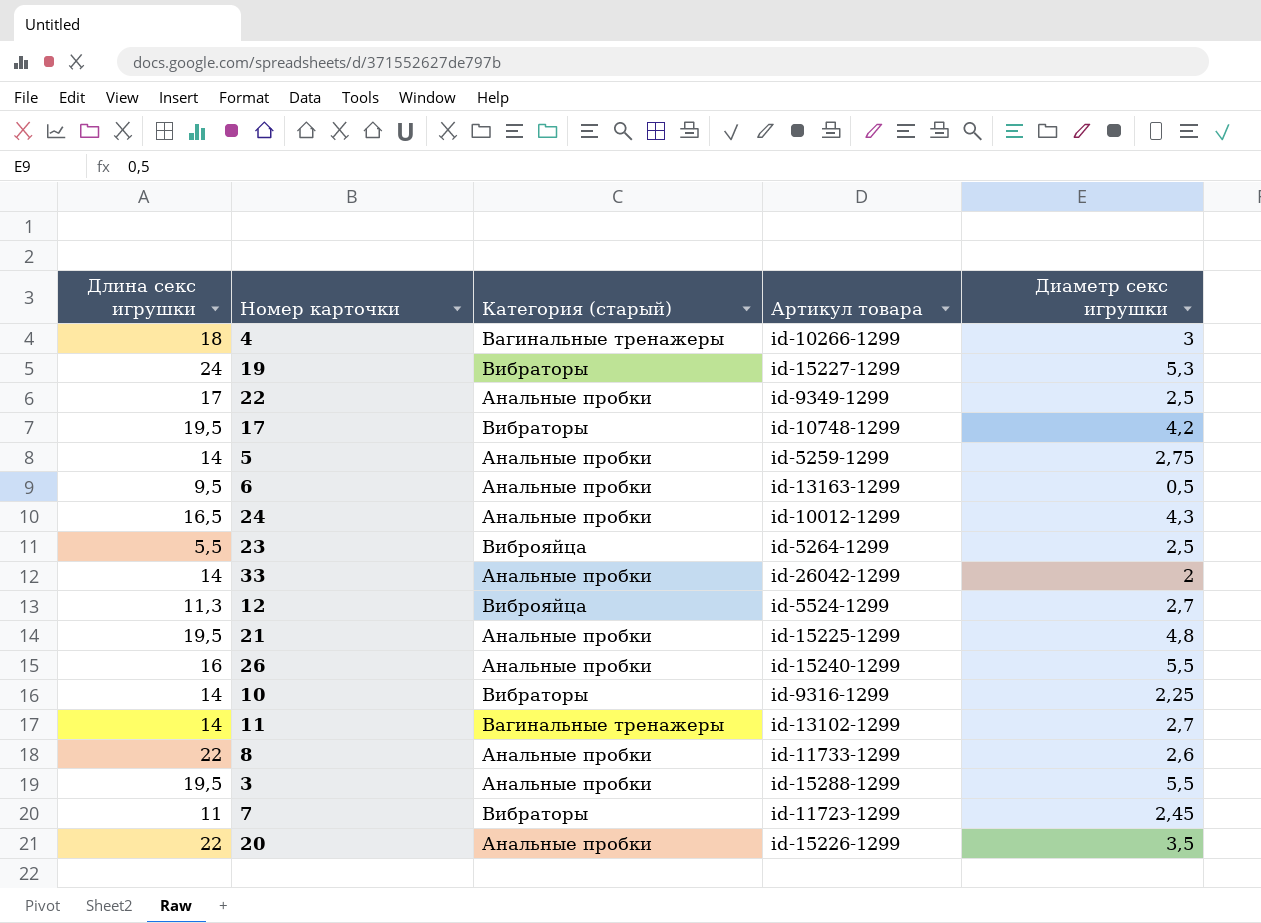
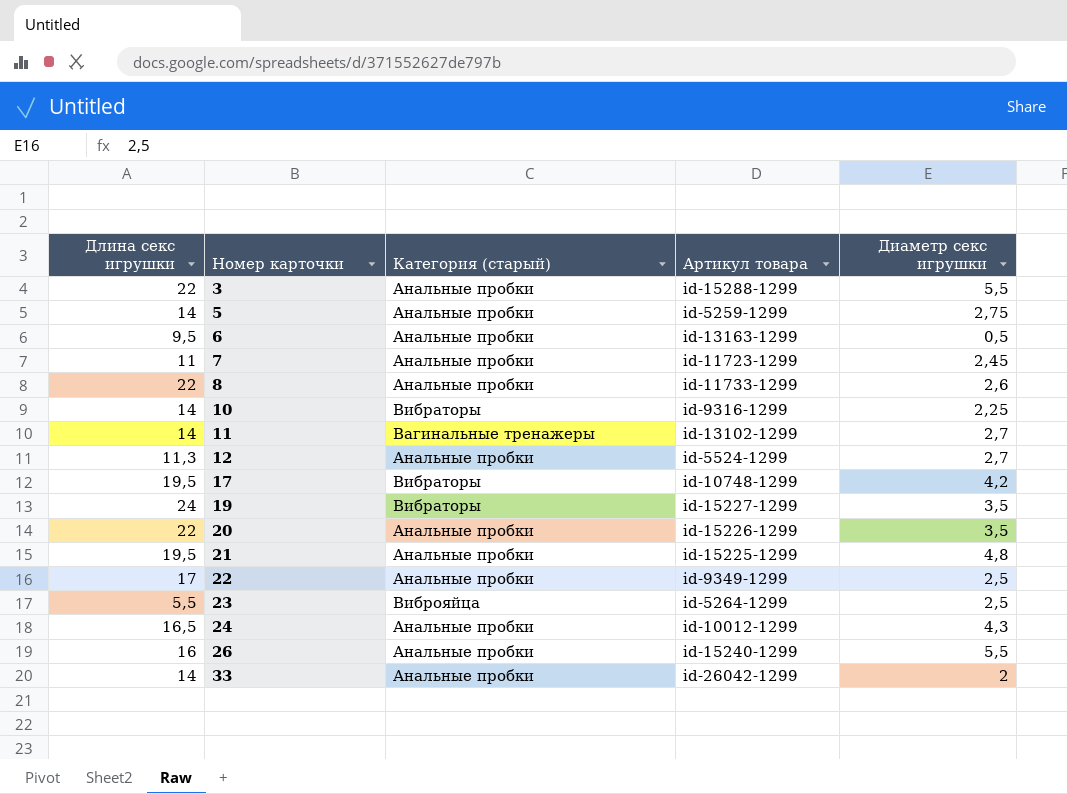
row order: none -> Номер карточки ascending
row 4: 18 | Вагинальные тренажеры | id-10266-1299 | 3 -> none
3 | Длина секс игрушки: 19,5 -> 22
7 | Категория (старый): Вибраторы -> Анальные пробки
12 | Категория (старый): Виброяйца -> Анальные пробки
19 | Диаметр секс игрушки: 5,3 -> 3,5

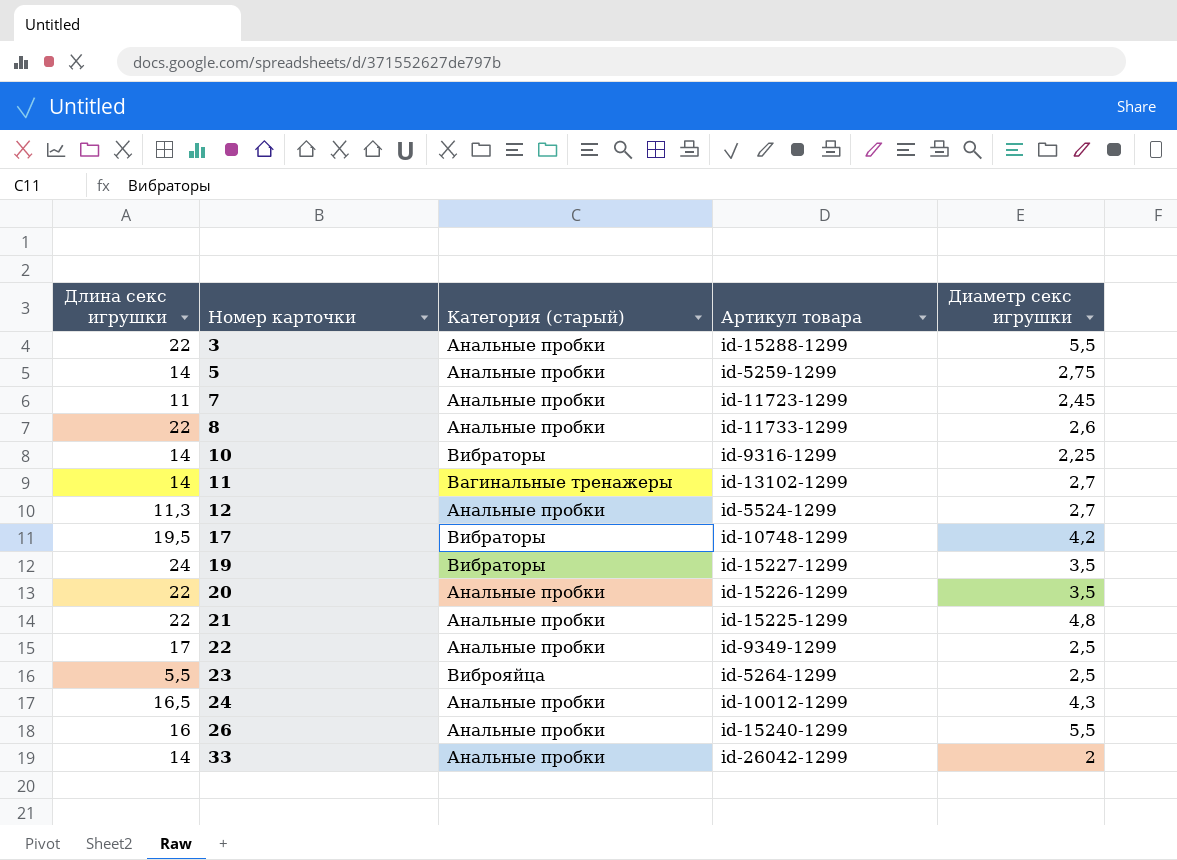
row 6: 9,5 | Анальные пробки | id-13163-1299 | 0,5 -> none
21 | Длина секс игрушки: 19,5 -> 22

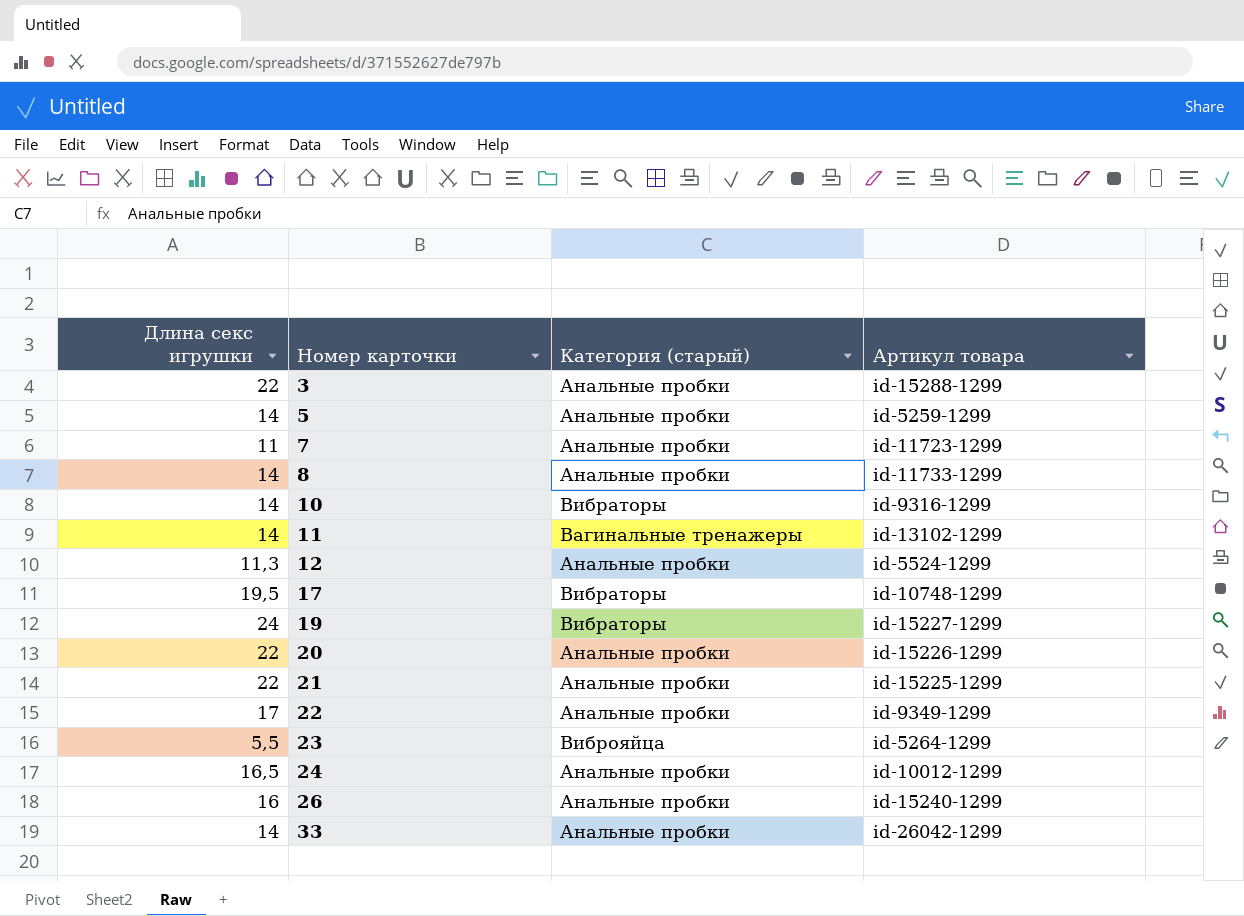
column Диаметр секс игрушки | position: 5 -> none
8 | Длина секс игрушки: 22 -> 14

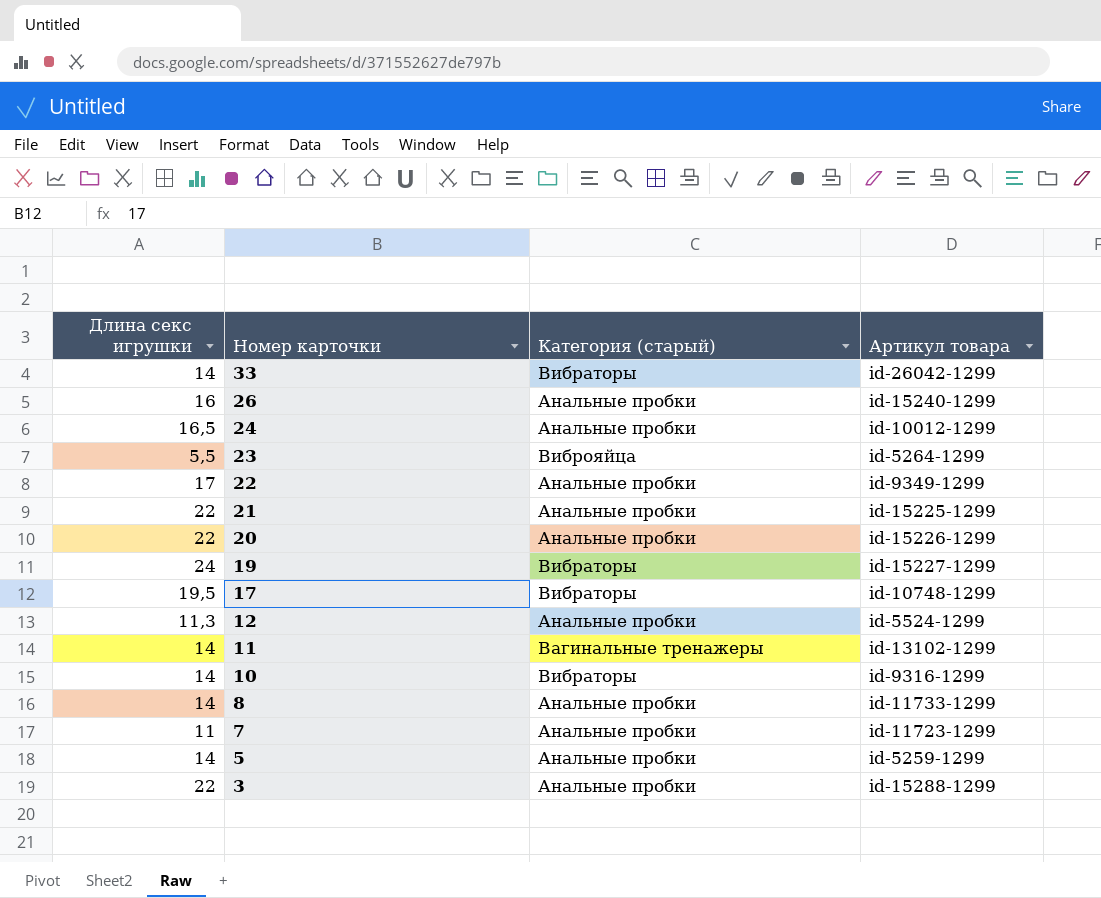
row order: Номер карточки ascending -> Номер карточки descending
33 | Категория (старый): Анальные пробки -> Вибраторы

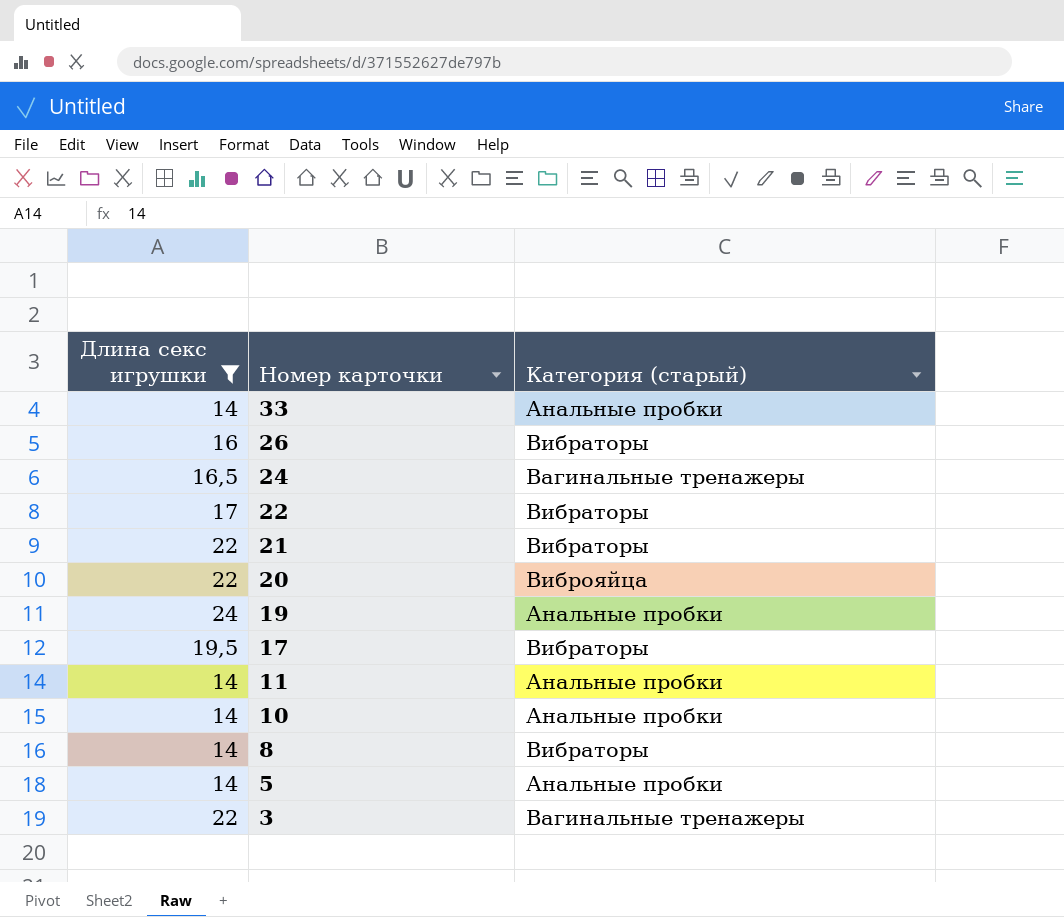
filter: none -> Длина секс игрушки >= 14
column Артикул товара | position: 4 -> none
33 | Категория (старый): Вибраторы -> Анальные пробки
26 | Категория (старый): Анальные пробки -> Вибраторы
24 | Категория (старый): Анальные пробки -> Вагинальные тренажеры
22 | Категория (старый): Анальные пробки -> Вибраторы
21 | Категория (старый): Анальные пробки -> Вибраторы
20 | Категория (старый): Анальные пробки -> Виброяйца
19 | Категория (старый): Вибраторы -> Анальные пробки
11 | Категория (старый): Вагинальные тренажеры -> Анальные пробки
10 | Категория (старый): Вибраторы -> Анальные пробки
8 | Категория (старый): Анальные пробки -> Вибраторы
3 | Категория (старый): Анальные пробки -> Вагинальные тренажеры

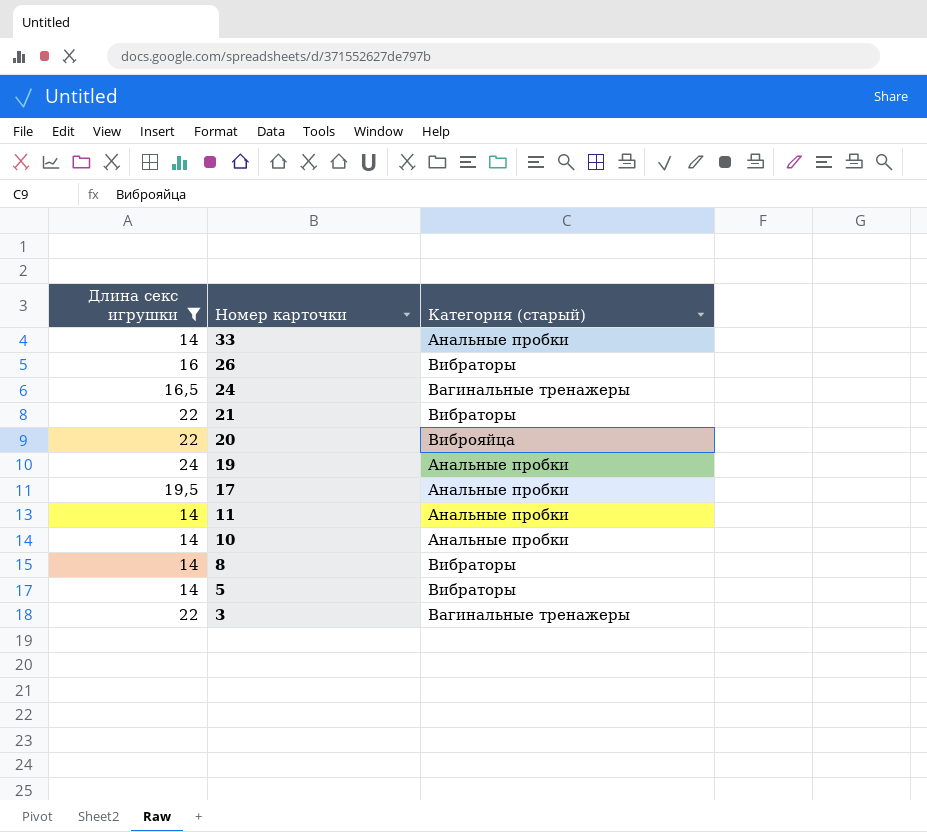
row 22: 17 | Вибраторы -> none
17 | Категория (старый): Вибраторы -> Анальные пробки
5 | Категория (старый): Анальные пробки -> Вибраторы

